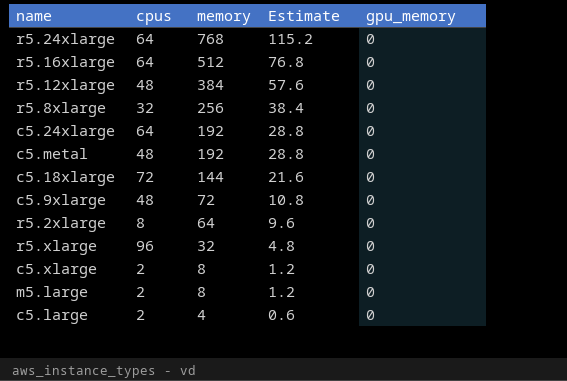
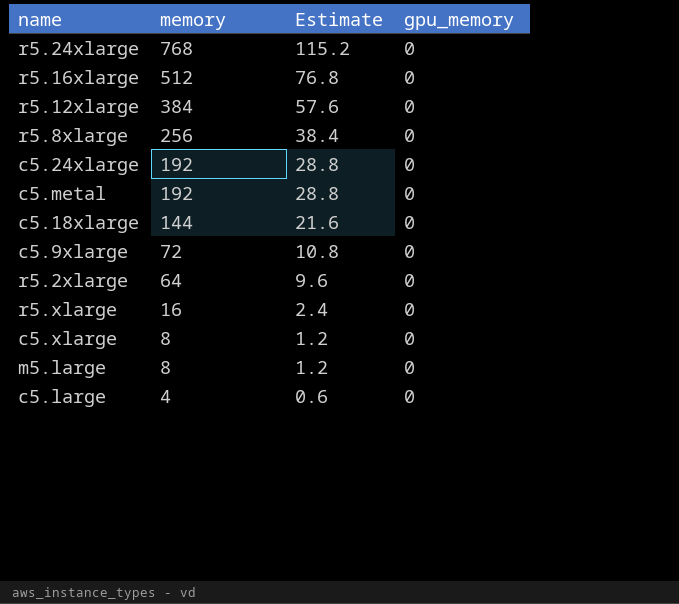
column cpus | position: 2 -> none
r5.xlarge | memory: 32 -> 16
r5.xlarge | Estimate: 4.8 -> 2.4

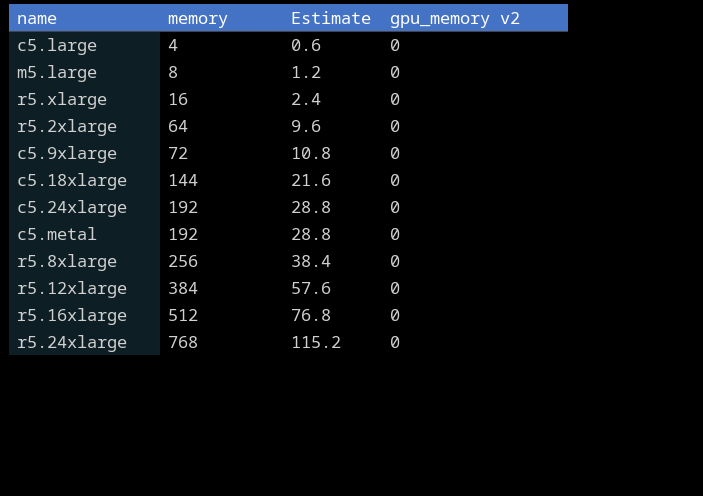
row order: memory descending -> memory ascending
column name: gpu_memory -> gpu_memory v2
row c5.xlarge: 8 | 1.2 | 0 -> none

